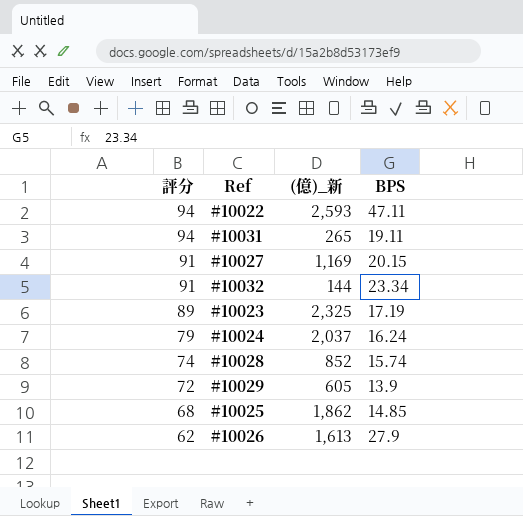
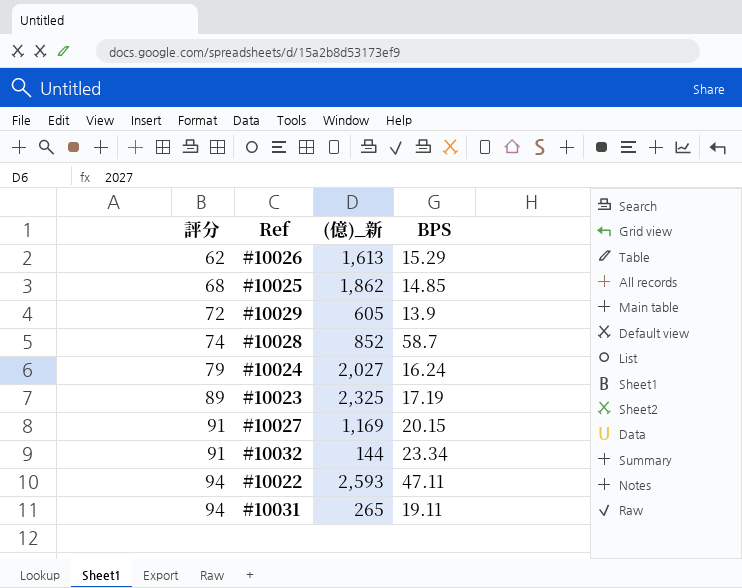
row order: 評分 descending -> 評分 ascending
#10026 | BPS: 27.9 -> 15.29
#10028 | BPS: 15.74 -> 58.7
#10024 | (億)_新: 2,037 -> 2,027

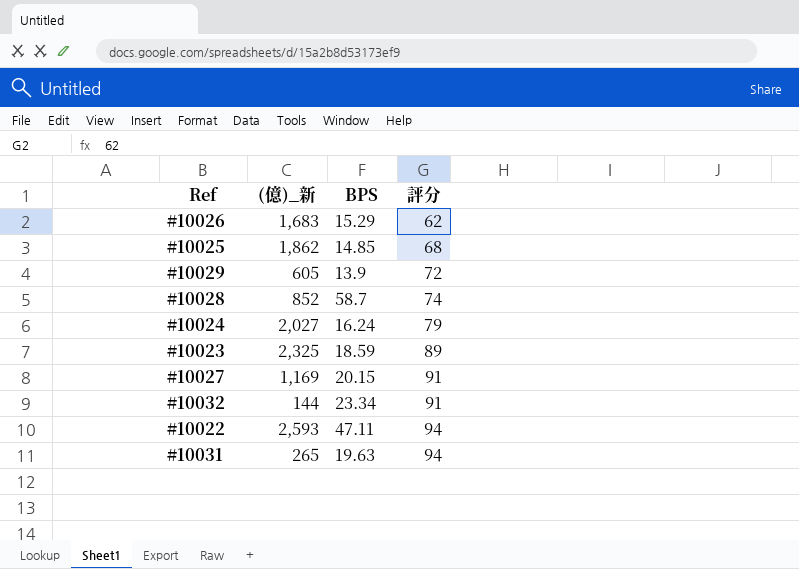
column 評分 | position: 1 -> 4
#10026 | (億)_新: 1,613 -> 1,683
#10023 | BPS: 17.19 -> 18.59
#10031 | BPS: 19.11 -> 19.63

